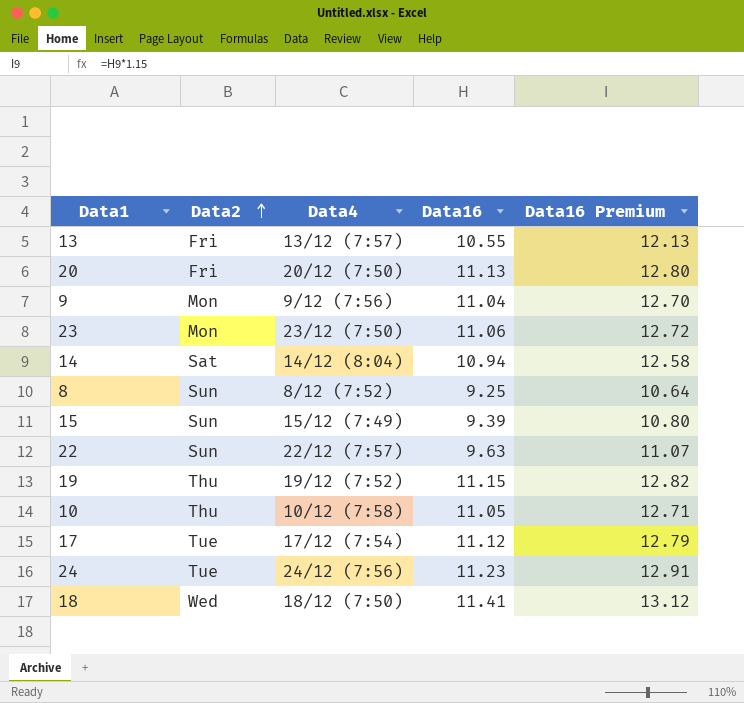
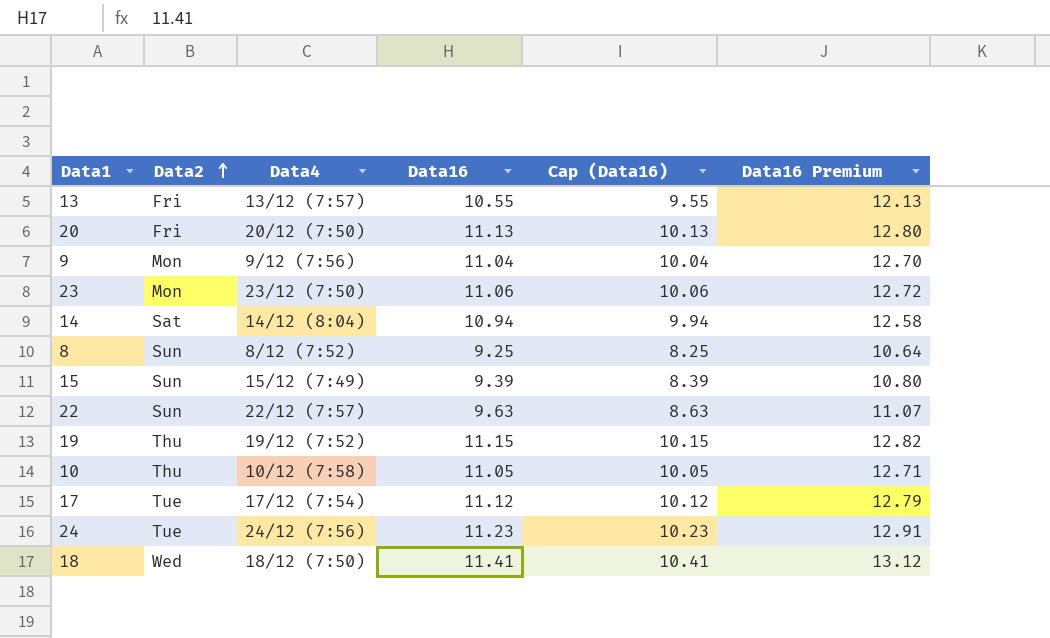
column Cap (Data16) | formula: none -> [Data16] - 1

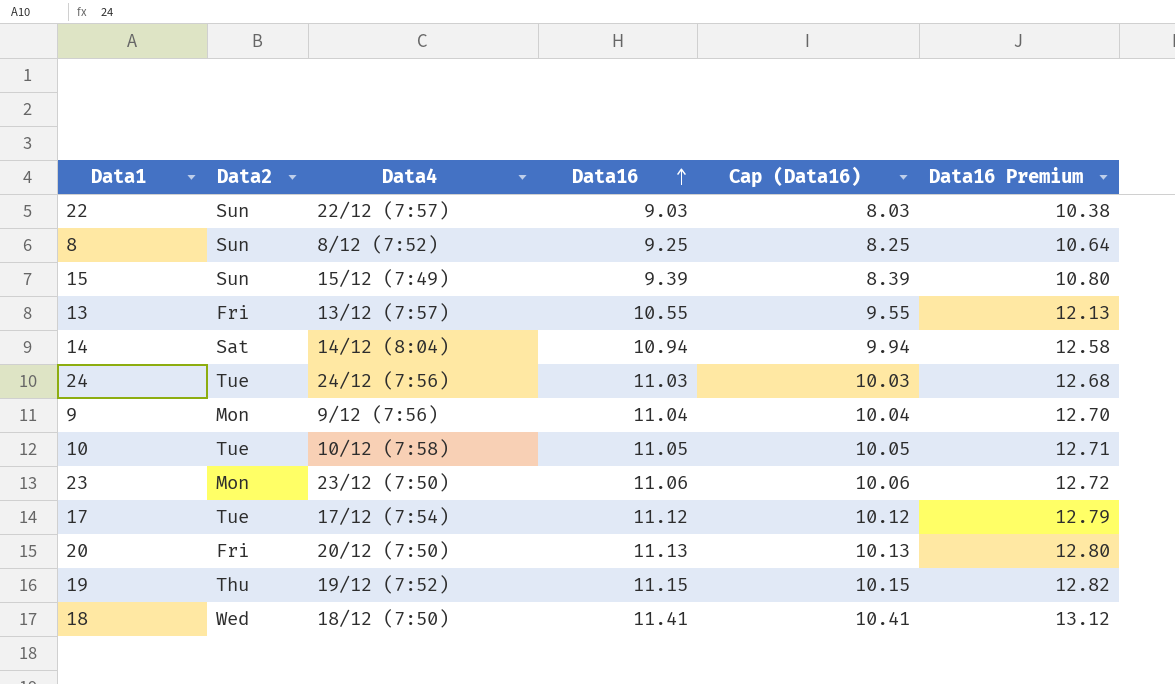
row order: Data2 ascending -> Data16 ascending
22 | Data16: 9.63 -> 9.03
22 | Cap (Data16): 8.63 -> 8.03
22 | Data16 Premium: 11.07 -> 10.38
24 | Data16: 11.23 -> 11.03
24 | Cap (Data16): 10.23 -> 10.03
24 | Data16 Premium: 12.91 -> 12.68
10 | Data2: Thu -> Tue

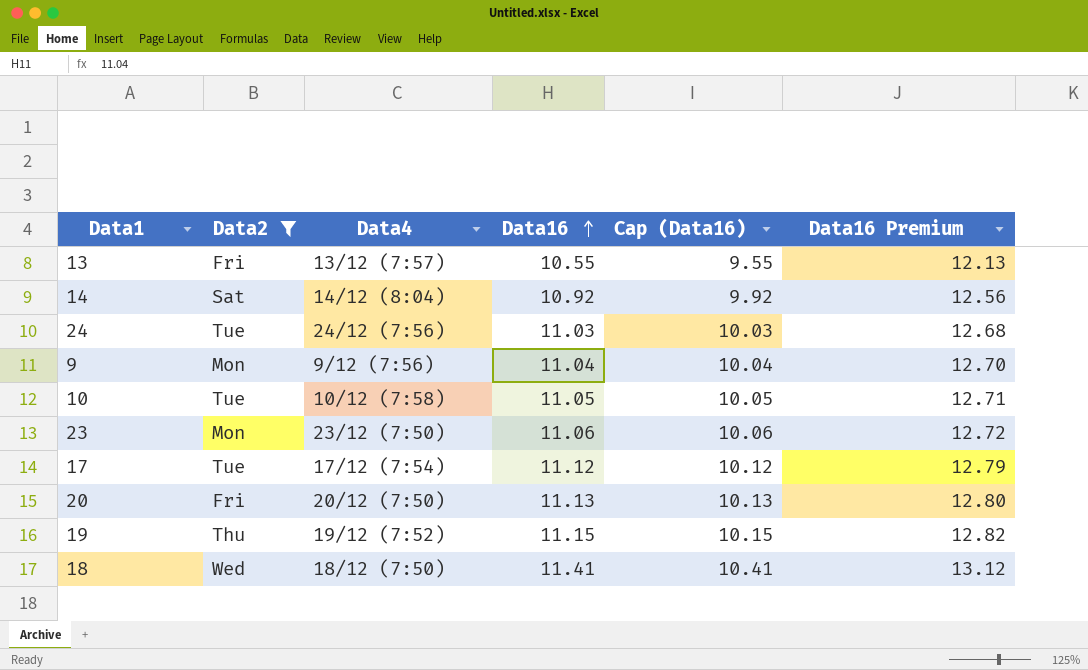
filter: none -> Data2 != Sun
14 | Data16: 10.94 -> 10.92
14 | Cap (Data16): 9.94 -> 9.92
14 | Data16 Premium: 12.58 -> 12.56

